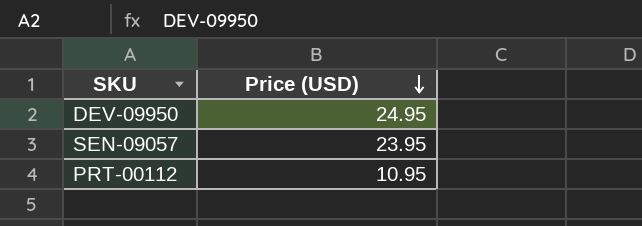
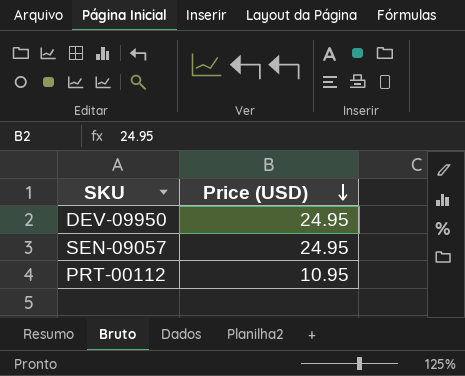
SEN-09057 | Price (USD): 23.95 -> 24.95

